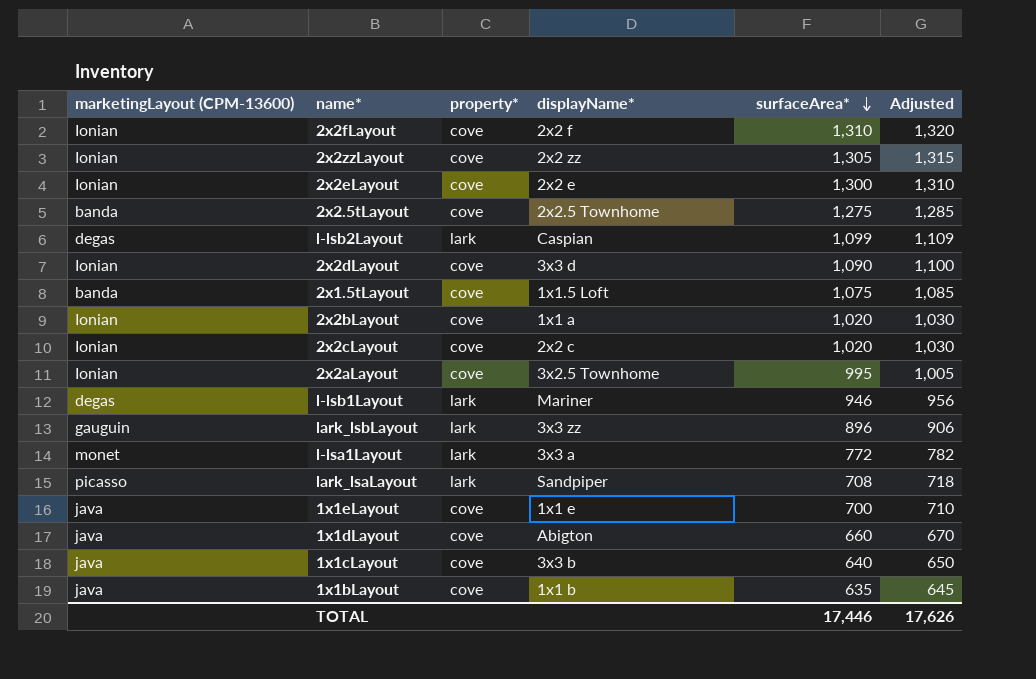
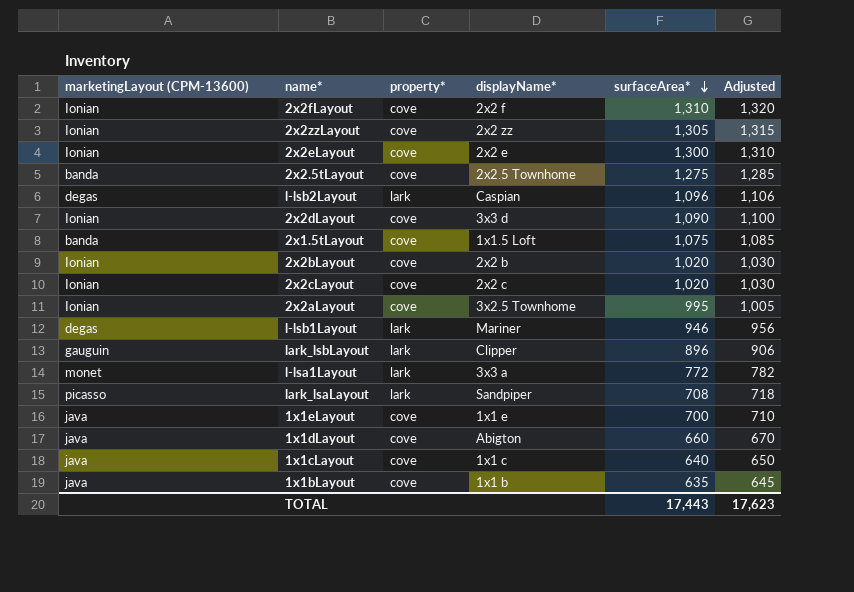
l-lsb2Layout | surfaceArea*: 1,099 -> 1,096
l-lsb2Layout | Adjusted: 1,109 -> 1,106
2x2bLayout | displayName*: 1x1 a -> 2x2 b
lark_lsbLayout | displayName*: 3x3 zz -> Clipper
1x1cLayout | displayName*: 3x3 b -> 1x1 c
TOTAL | surfaceArea*: 17,446 -> 17,443
TOTAL | Adjusted: 17,626 -> 17,623

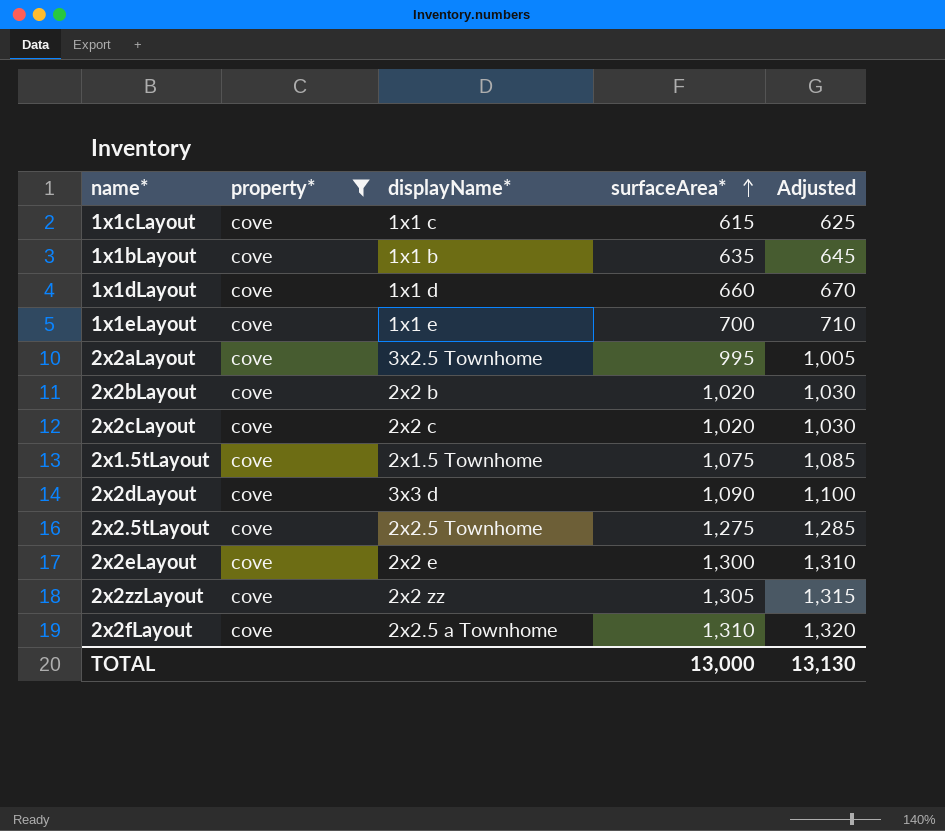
filter: none -> property* = cove
row order: surfaceArea* descending -> surfaceArea* ascending
column marketingLayout (CPM-13600) | position: 1 -> none
1x1cLayout | surfaceArea*: 640 -> 615
1x1cLayout | Adjusted: 650 -> 625
1x1dLayout | displayName*: Abigton -> 1x1 d
2x1.5tLayout | displayName*: 1x1.5 Loft -> 2x1.5 Townhome
2x2fLayout | displayName*: 2x2 f -> 2x2.5 a Townhome
TOTAL | surfaceArea*: 17,443 -> 13,000
TOTAL | Adjusted: 17,623 -> 13,130

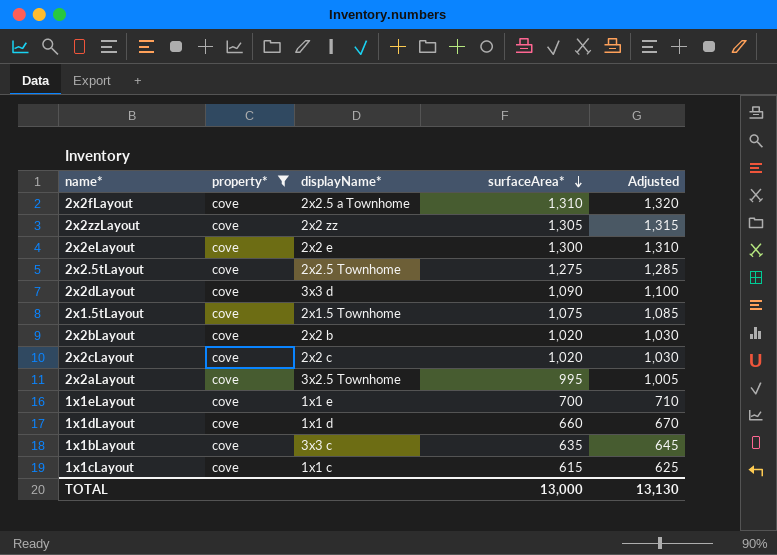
row order: surfaceArea* ascending -> surfaceArea* descending
1x1bLayout | displayName*: 1x1 b -> 3x3 c

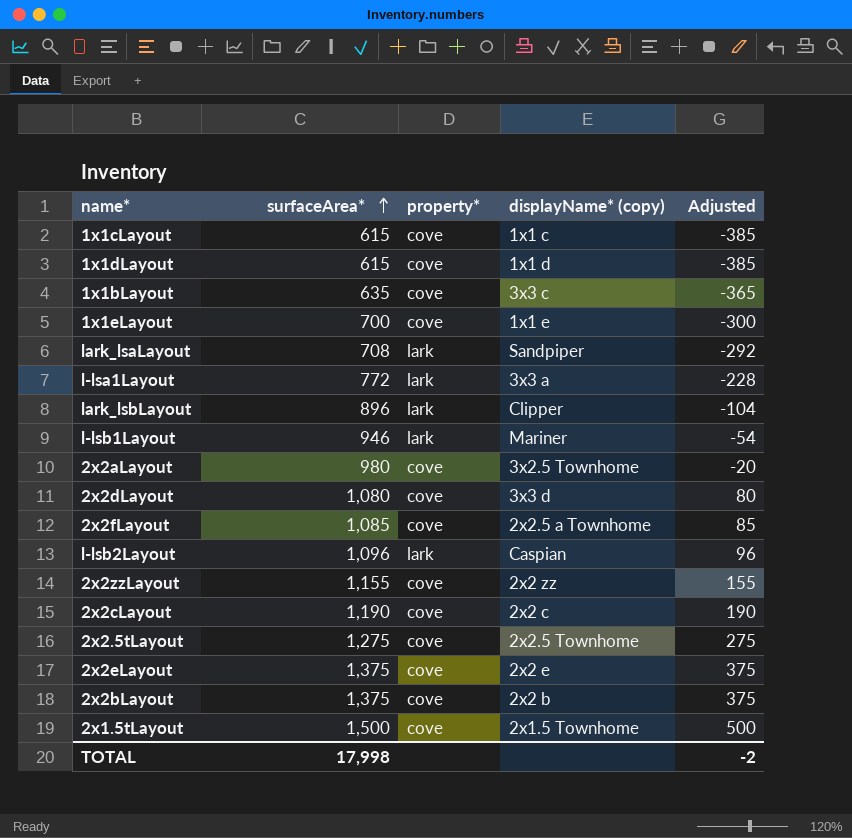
filter: property* = cove -> none
row order: surfaceArea* descending -> surfaceArea* ascending
column surfaceArea* | position: 4 -> 2
column name: displayName* -> displayName* (copy)
column Adjusted | formula: [surfaceArea*] + 10 -> [surfaceArea*] - 1000
1x1dLayout | surfaceArea*: 660 -> 615
2x2aLayout | surfaceArea*: 995 -> 980
2x2dLayout | surfaceArea*: 1,090 -> 1,080
2x2fLayout | surfaceArea*: 1,310 -> 1,085
2x2zzLayout | surfaceArea*: 1,305 -> 1,155
2x2cLayout | surfaceArea*: 1,020 -> 1,190
2x2eLayout | surfaceArea*: 1,300 -> 1,375
2x2bLayout | surfaceArea*: 1,020 -> 1,375
2x1.5tLayout | surfaceArea*: 1,075 -> 1,500
TOTAL | surfaceArea*: 13,000 -> 17,998
TOTAL | Adjusted: 13,130 -> -2

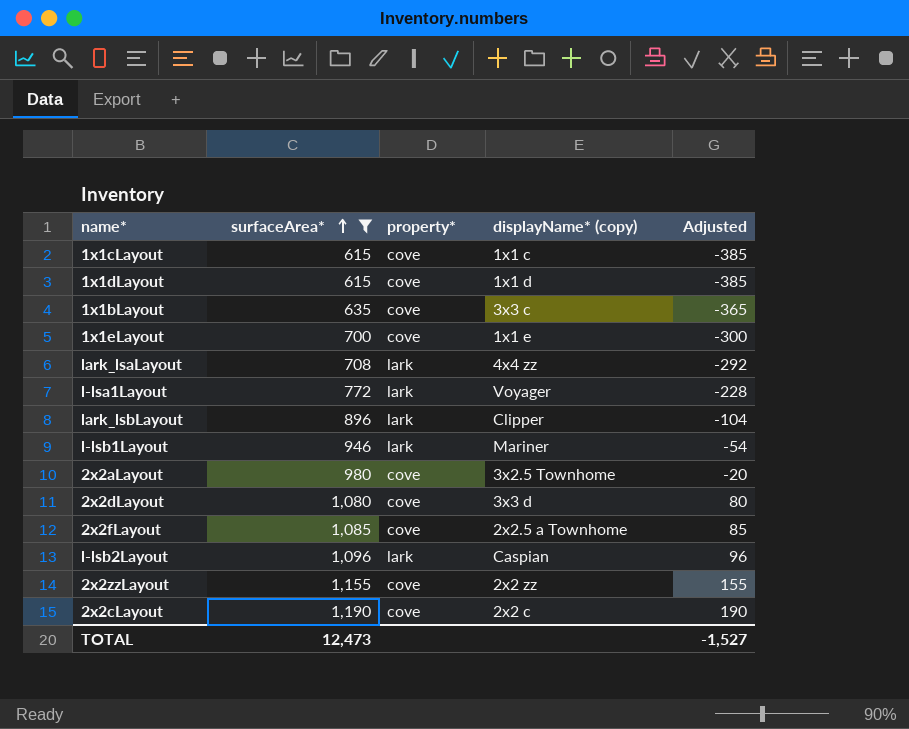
filter: none -> surfaceArea* <= 1,190
lark_lsaLayout | displayName* (copy): Sandpiper -> 4x4 zz
l-lsa1Layout | displayName* (copy): 3x3 a -> Voyager
TOTAL | surfaceArea*: 17,998 -> 12,473
TOTAL | Adjusted: -2 -> -1,527

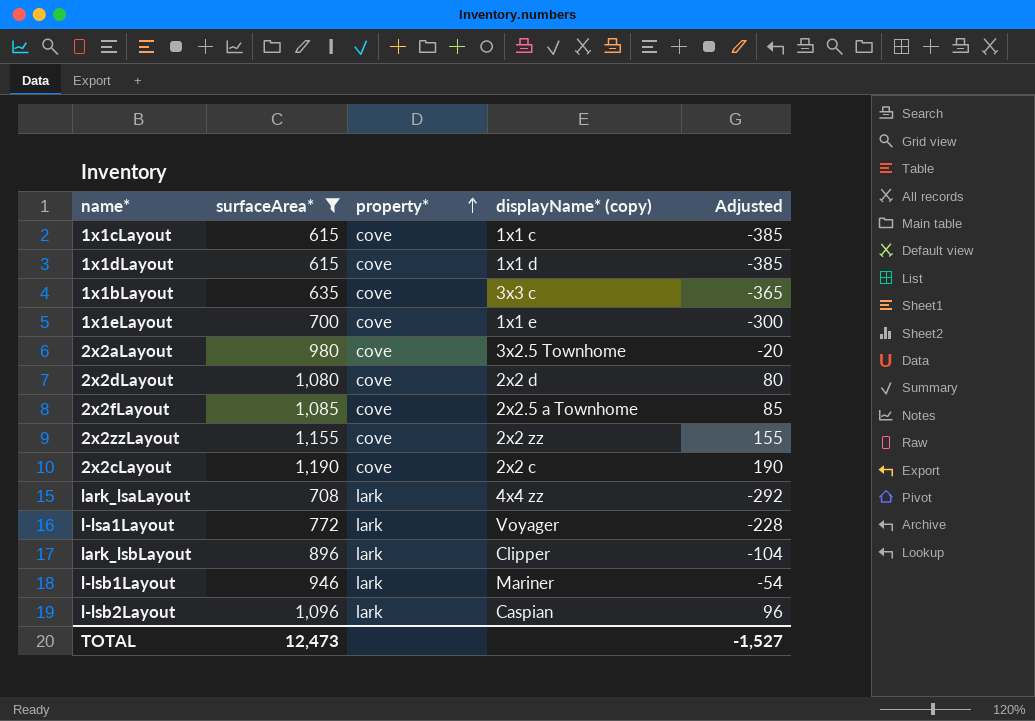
row order: surfaceArea* ascending -> property* ascending
2x2dLayout | displayName* (copy): 3x3 d -> 2x2 d

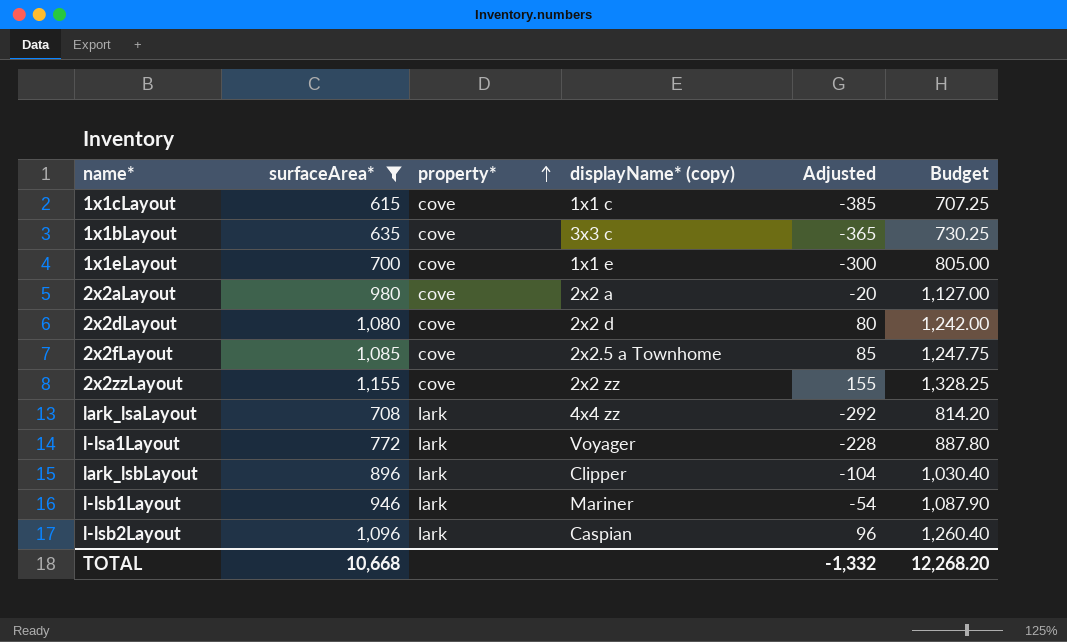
column Budget | formula: none -> [surfaceArea*] * 1.15
row 1x1dLayout: 615 | cove | 1x1 d | -385 -> none
row 2x2cLayout: 1,190 | cove | 2x2 c | 190 -> none
2x2aLayout | displayName* (copy): 3x2.5 Townhome -> 2x2 a
TOTAL | surfaceArea*: 12,473 -> 10,668
TOTAL | Adjusted: -1,527 -> -1,332

